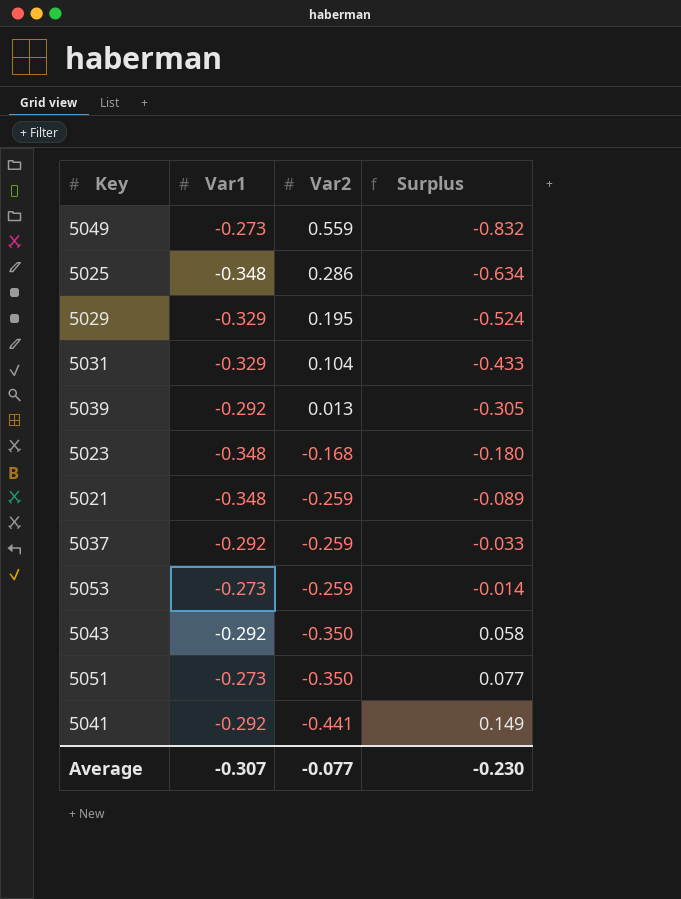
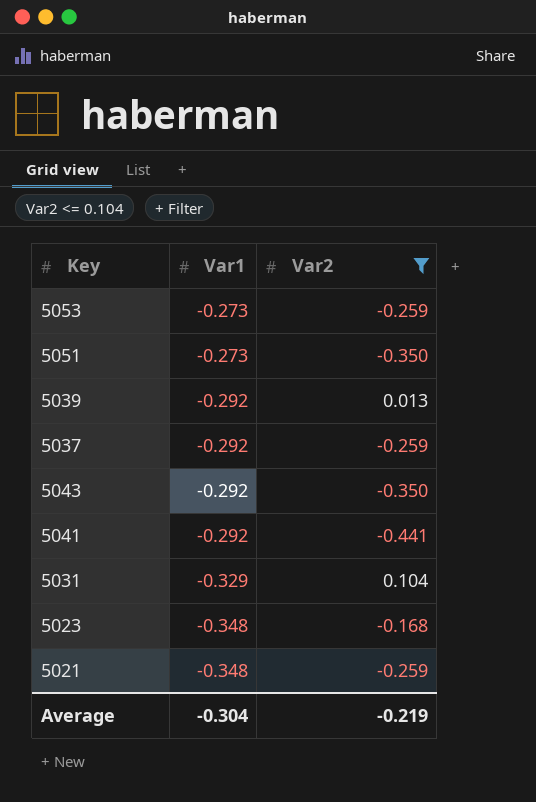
filter: none -> Var2 <= 0.104
row order: Var2 descending -> Var1 descending
column Surplus | formula: [Var1] - [Var2] -> none
Average | Var1: -0.307 -> -0.304
Average | Var2: -0.077 -> -0.219

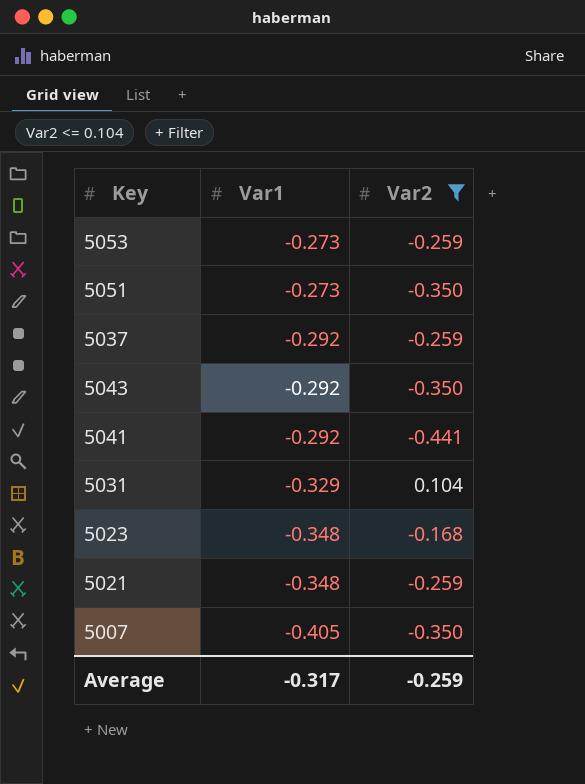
row 5039: -0.292 | 0.013 -> none
row 5007: none -> -0.405 | -0.350
Average | Var1: -0.304 -> -0.317
Average | Var2: -0.219 -> -0.259

